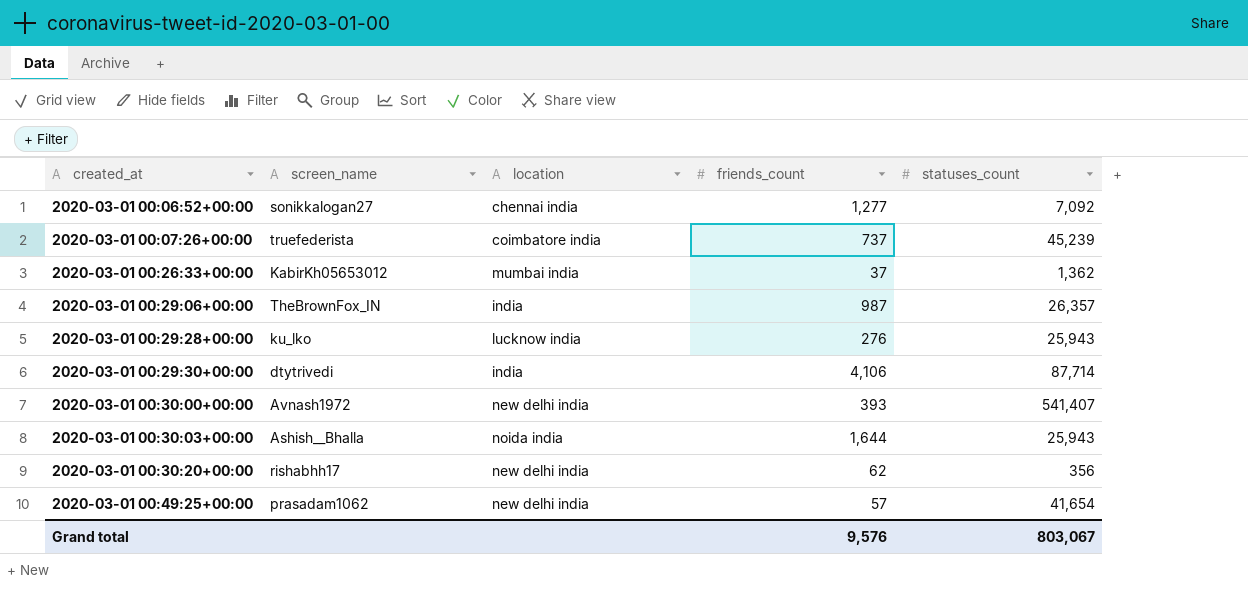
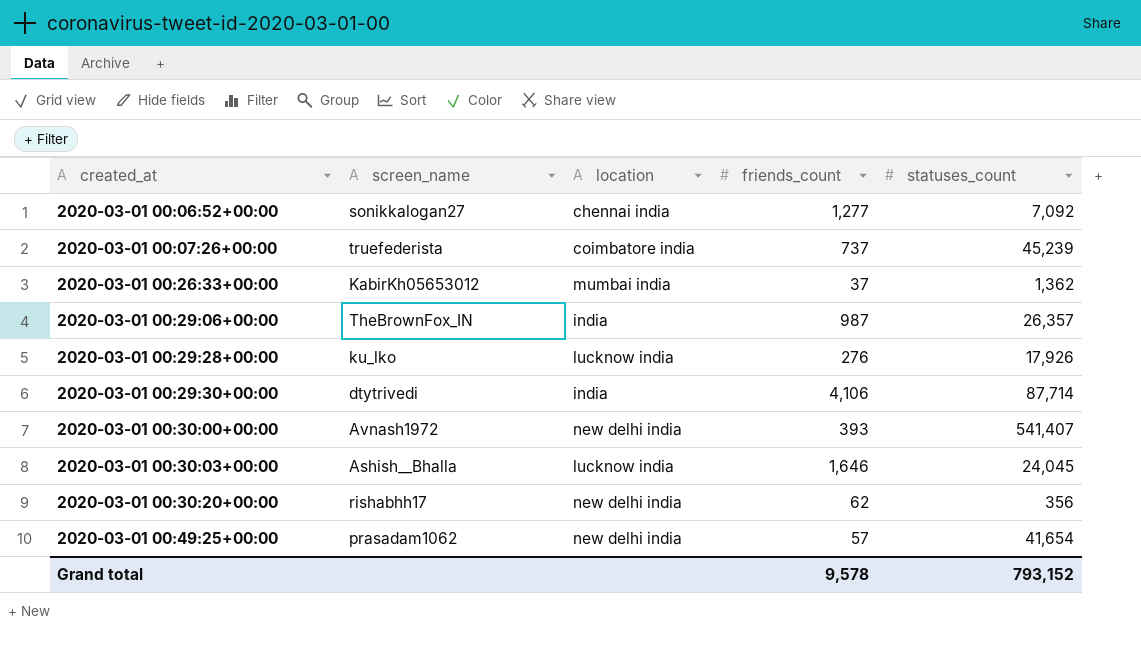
2020-03-01 00:29:28+00:00 | statuses_count: 25,943 -> 17,926
2020-03-01 00:30:03+00:00 | location: noida india -> lucknow india
2020-03-01 00:30:03+00:00 | friends_count: 1,644 -> 1,646
2020-03-01 00:30:03+00:00 | statuses_count: 25,943 -> 24,045
Grand total | friends_count: 9,576 -> 9,578
Grand total | statuses_count: 803,067 -> 793,152

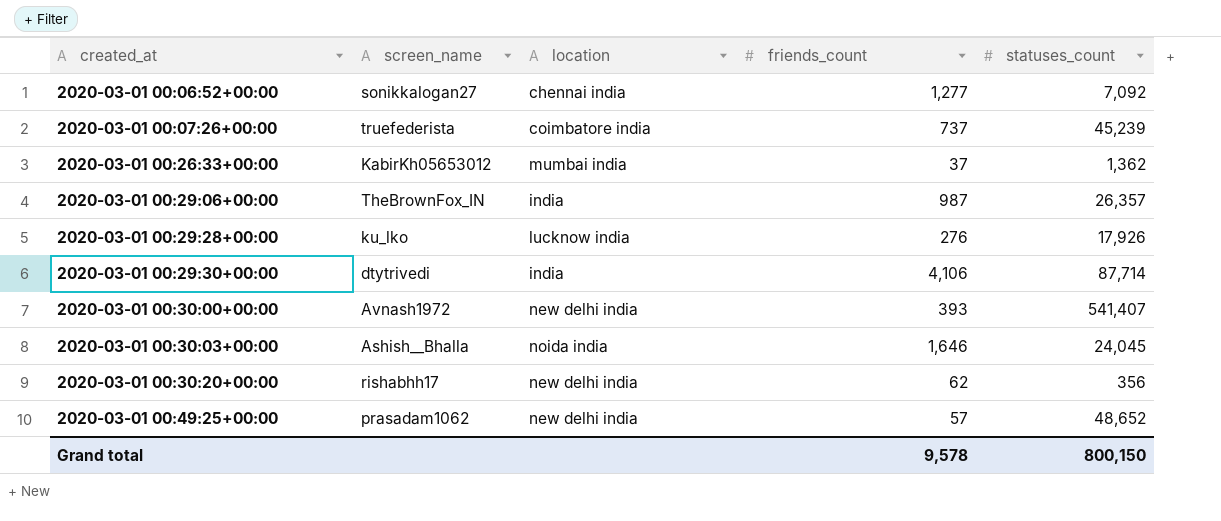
2020-03-01 00:30:03+00:00 | location: lucknow india -> noida india
2020-03-01 00:49:25+00:00 | statuses_count: 41,654 -> 48,652
Grand total | statuses_count: 793,152 -> 800,150

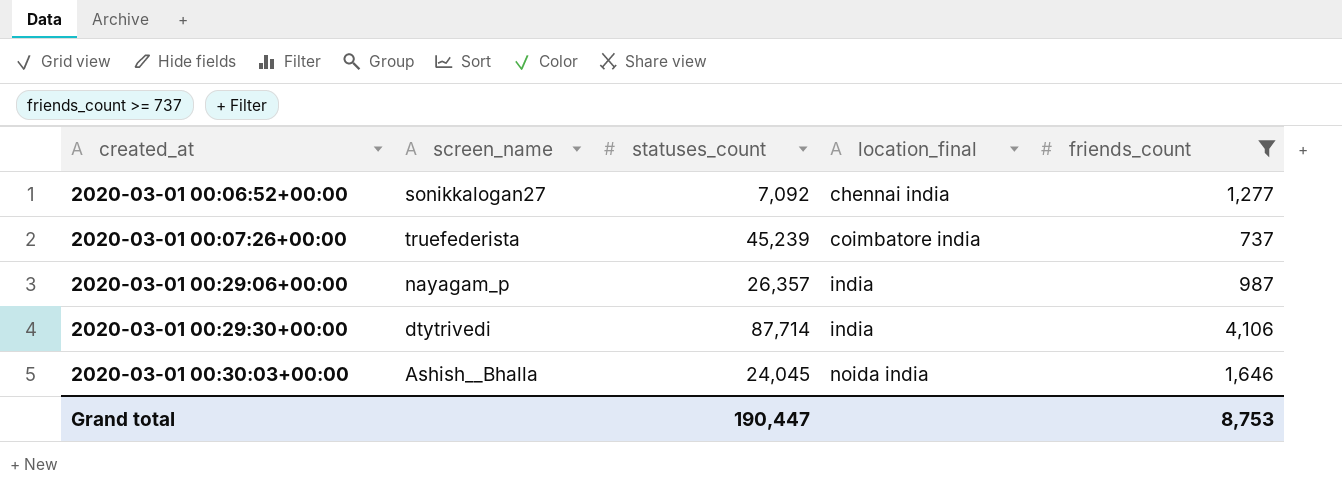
filter: none -> friends_count >= 737
column statuses_count | position: 5 -> 3
column name: location -> location_final
2020-03-01 00:29:06+00:00 | screen_name: TheBrownFox_IN -> nayagam_p
Grand total | statuses_count: 800,150 -> 190,447
Grand total | friends_count: 9,578 -> 8,753

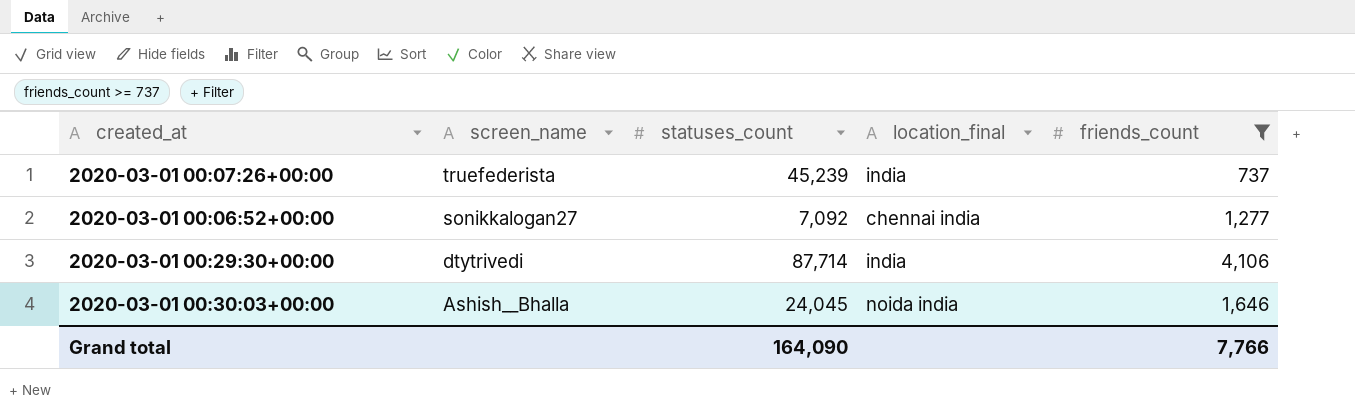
row order: created_at ascending -> screen_name descending
row 2020-03-01 00:29:06+00:00: nayagam_p | 26,357 | india | 987 -> none
2020-03-01 00:07:26+00:00 | location_final: coimbatore india -> india
Grand total | statuses_count: 190,447 -> 164,090
Grand total | friends_count: 8,753 -> 7,766

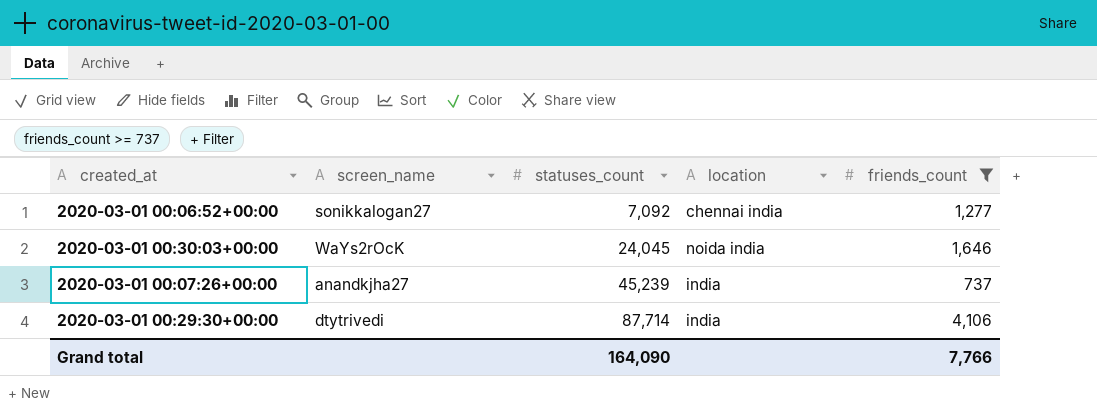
row order: screen_name descending -> statuses_count ascending
column name: location_final -> location
2020-03-01 00:30:03+00:00 | screen_name: Ashish__Bhalla -> WaYs2rOcK
2020-03-01 00:07:26+00:00 | screen_name: truefederista -> anandkjha27

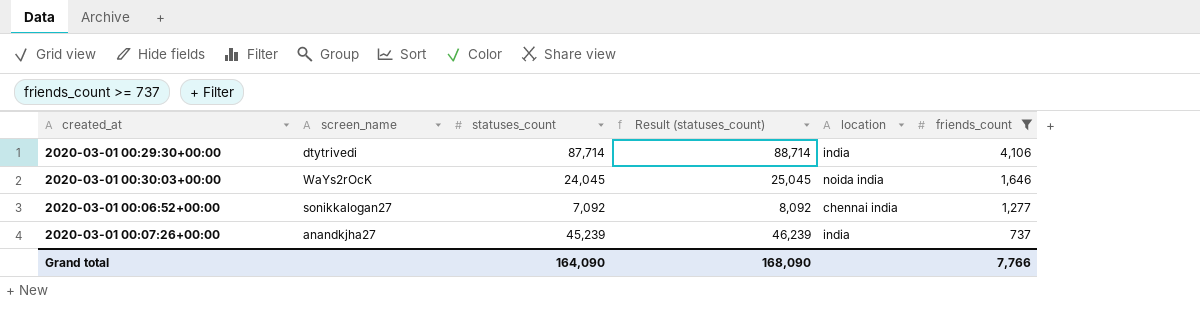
row order: statuses_count ascending -> friends_count descending
column Result (statuses_count) | formula: none -> [statuses_count] + 1000

